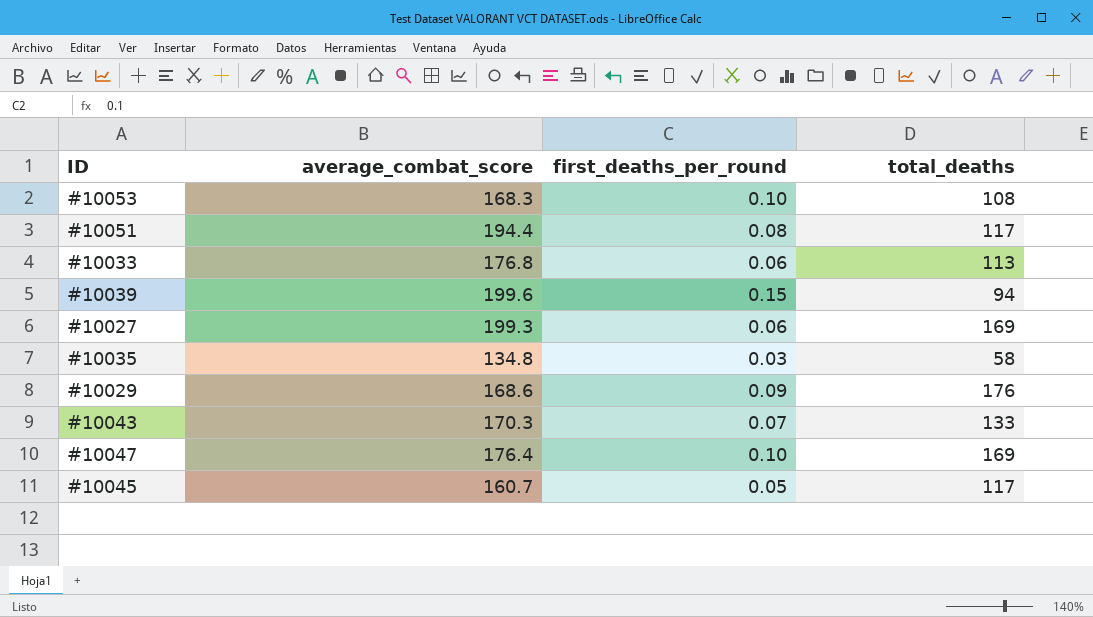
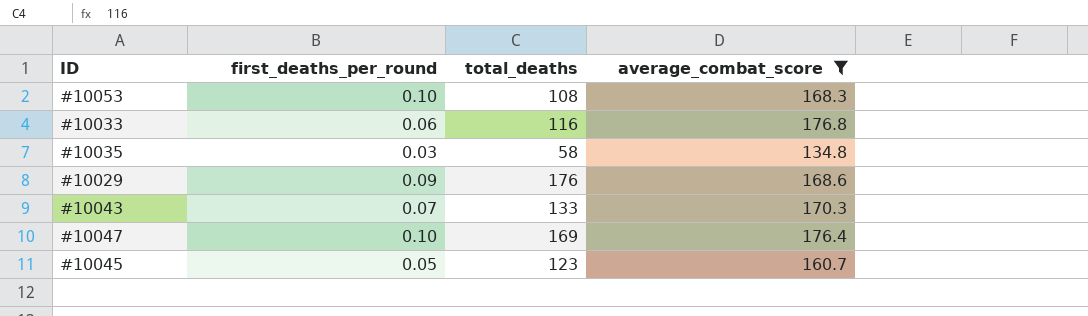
filter: none -> average_combat_score <= 176.8
column average_combat_score | position: 2 -> 4
#10033 | total_deaths: 113 -> 116
#10045 | total_deaths: 117 -> 123

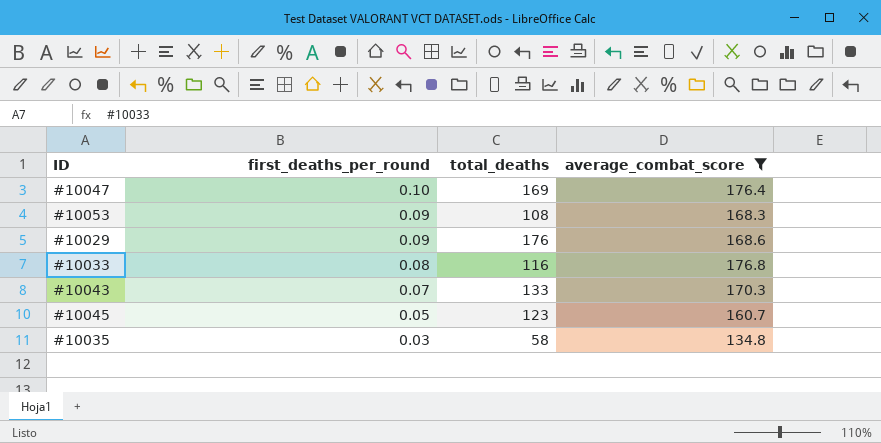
row order: none -> first_deaths_per_round descending
#10053 | first_deaths_per_round: 0.10 -> 0.09
#10033 | first_deaths_per_round: 0.06 -> 0.08

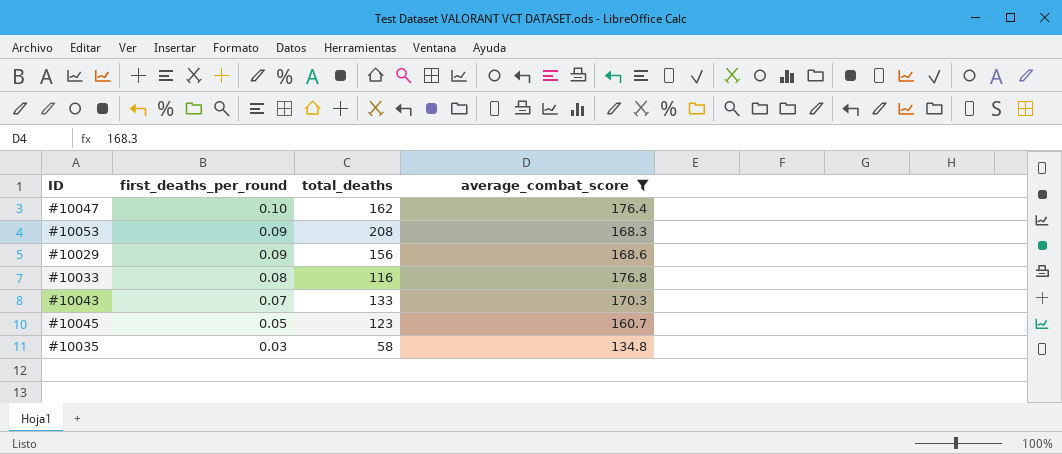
#10047 | total_deaths: 169 -> 162
#10053 | total_deaths: 108 -> 208
#10029 | total_deaths: 176 -> 156

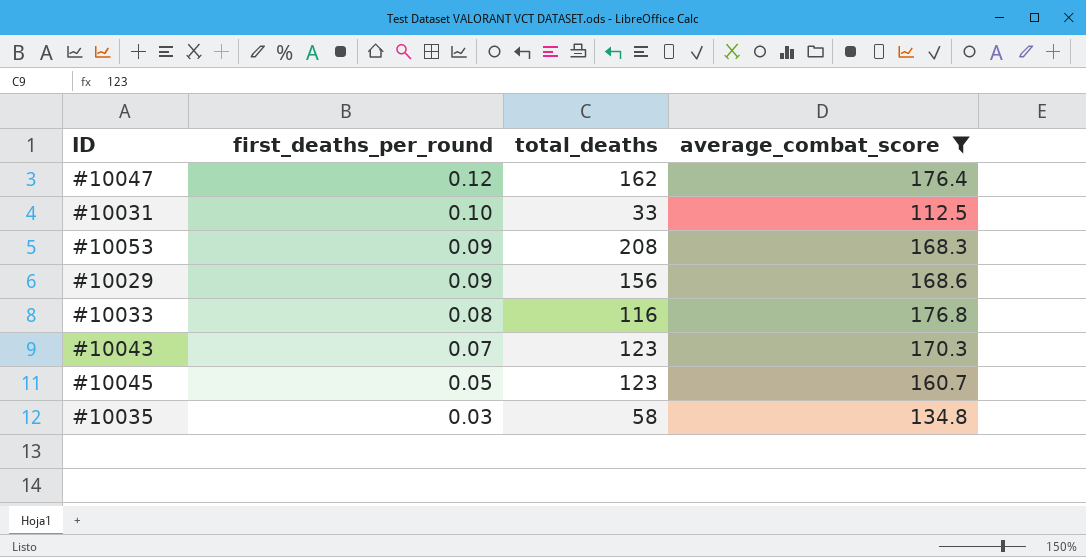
#10047 | first_deaths_per_round: 0.10 -> 0.12
row #10031: none -> 0.10 | 33 | 112.5
#10043 | total_deaths: 133 -> 123

